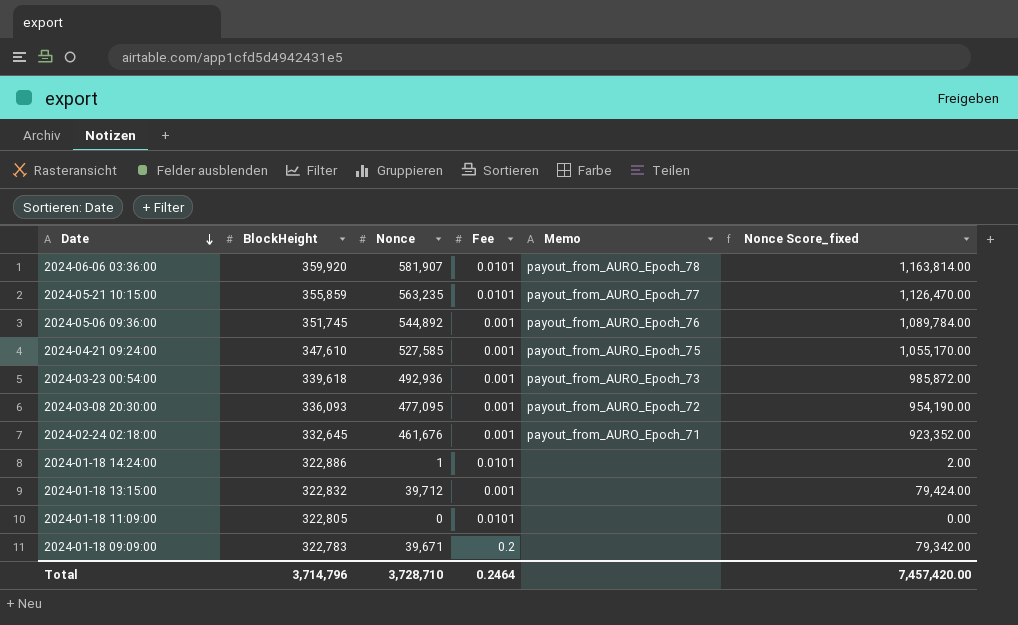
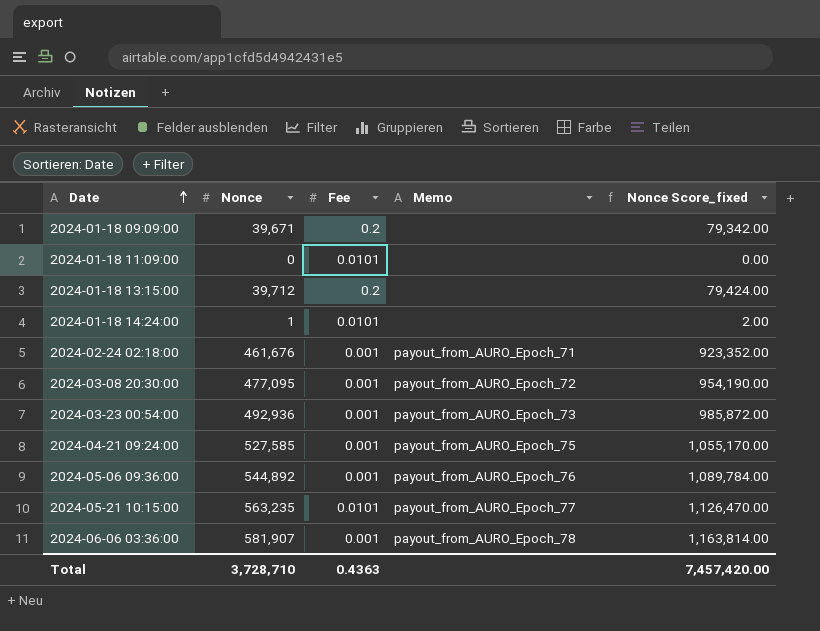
row order: Date descending -> Date ascending
column BlockHeight | position: 2 -> none
2024-01-18 13:15:00 | Fee: 0.001 -> 0.2
2024-06-06 03:36:00 | Fee: 0.0101 -> 0.001
Total | Fee: 0.2464 -> 0.4363

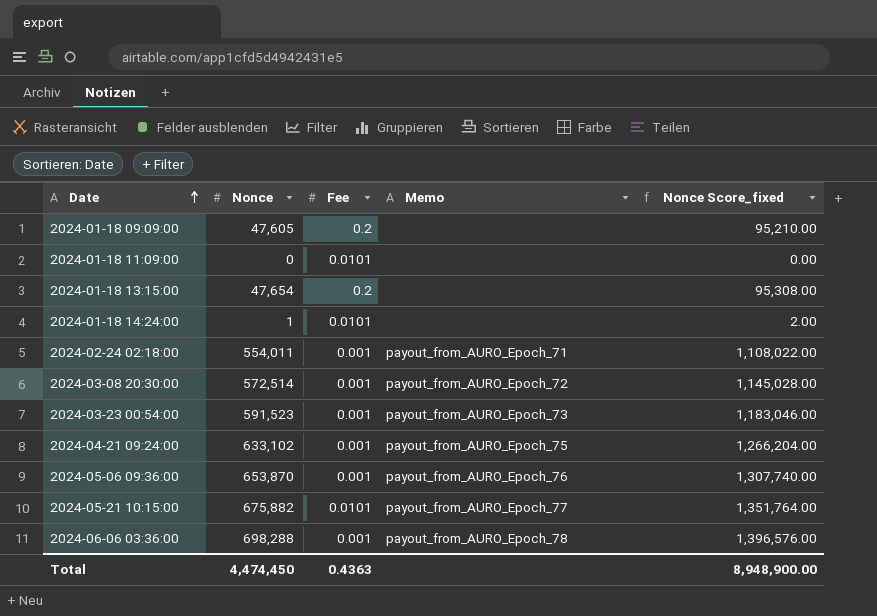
2024-01-18 09:09:00 | Nonce: 39,671 -> 47,605
2024-01-18 09:09:00 | Nonce Score_fixed: 79,342.00 -> 95,210.00
2024-01-18 13:15:00 | Nonce: 39,712 -> 47,654
2024-01-18 13:15:00 | Nonce Score_fixed: 79,424.00 -> 95,308.00
2024-02-24 02:18:00 | Nonce: 461,676 -> 554,011
2024-02-24 02:18:00 | Nonce Score_fixed: 923,352.00 -> 1,108,022.00
2024-03-08 20:30:00 | Nonce: 477,095 -> 572,514
2024-03-08 20:30:00 | Nonce Score_fixed: 954,190.00 -> 1,145,028.00
2024-03-23 00:54:00 | Nonce: 492,936 -> 591,523
2024-03-23 00:54:00 | Nonce Score_fixed: 985,872.00 -> 1,183,046.00
2024-04-21 09:24:00 | Nonce: 527,585 -> 633,102
2024-04-21 09:24:00 | Nonce Score_fixed: 1,055,170.00 -> 1,266,204.00
2024-05-06 09:36:00 | Nonce: 544,892 -> 653,870
2024-05-06 09:36:00 | Nonce Score_fixed: 1,089,784.00 -> 1,307,740.00
2024-05-21 10:15:00 | Nonce: 563,235 -> 675,882
2024-05-21 10:15:00 | Nonce Score_fixed: 1,126,470.00 -> 1,351,764.00
2024-06-06 03:36:00 | Nonce: 581,907 -> 698,288
2024-06-06 03:36:00 | Nonce Score_fixed: 1,163,814.00 -> 1,396,576.00
Total | Nonce: 3,728,710 -> 4,474,450
Total | Nonce Score_fixed: 7,457,420.00 -> 8,948,900.00

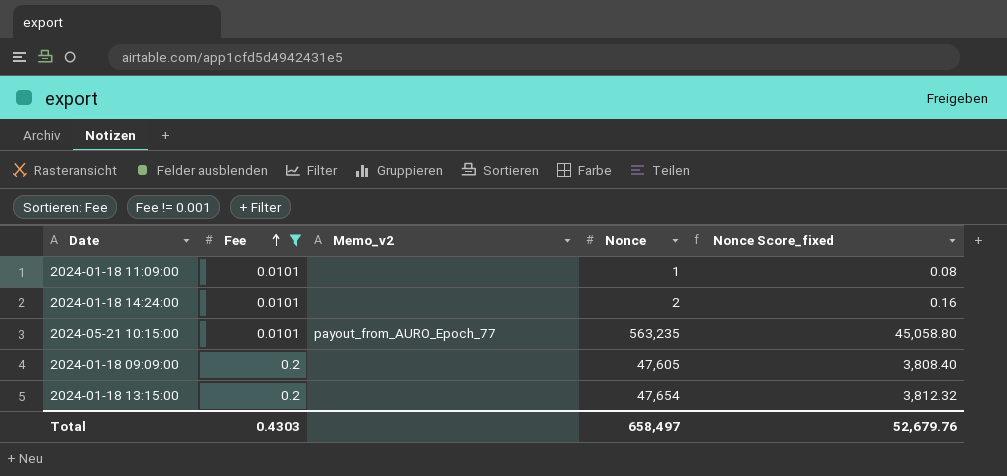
filter: none -> Fee != 0.001
row order: Date ascending -> Fee ascending
column name: Memo -> Memo_v2
column Nonce | position: 2 -> 4
column Nonce Score_fixed | formula: [Nonce] * 2 -> [Nonce] * 0.08
2024-01-18 11:09:00 | Nonce: 0 -> 1
2024-01-18 14:24:00 | Nonce: 1 -> 2
2024-05-21 10:15:00 | Nonce: 675,882 -> 563,235
Total | Fee: 0.4363 -> 0.4303
Total | Nonce: 4,474,450 -> 658,497
Total | Nonce Score_fixed: 8,948,900.00 -> 52,679.76

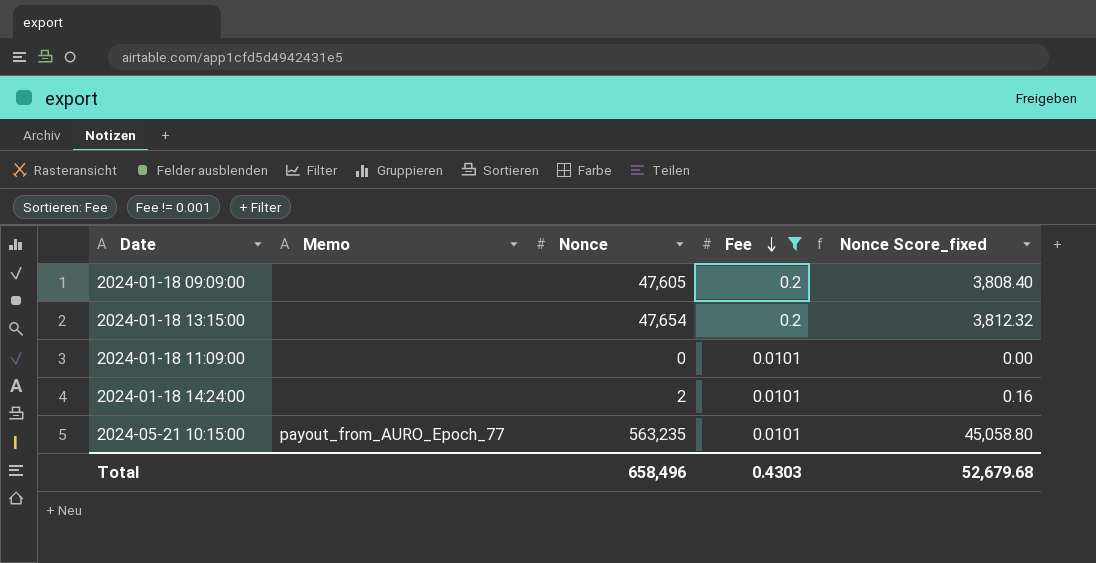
row order: Fee ascending -> Fee descending
column name: Memo_v2 -> Memo
column Fee | position: 2 -> 4
2024-01-18 11:09:00 | Nonce: 1 -> 0
2024-01-18 11:09:00 | Nonce Score_fixed: 0.08 -> 0.00
Total | Nonce: 658,497 -> 658,496
Total | Nonce Score_fixed: 52,679.76 -> 52,679.68

